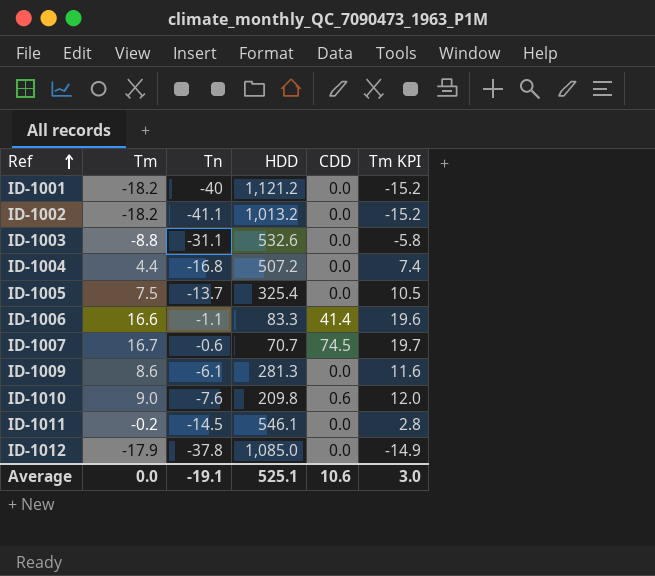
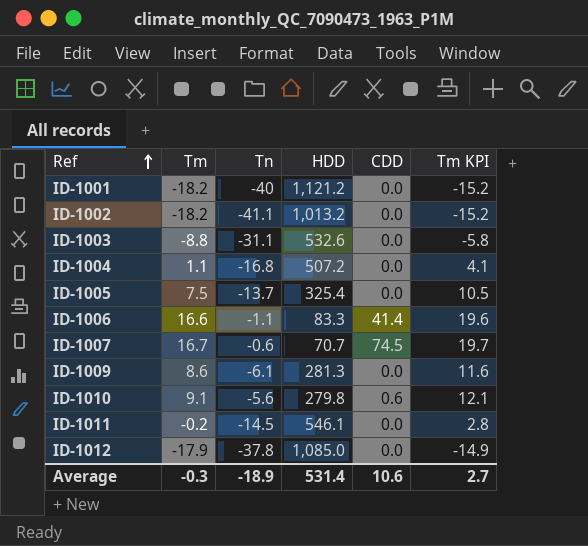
ID-1004 | Tm: 4.4 -> 1.1
ID-1004 | Tm KPI: 7.4 -> 4.1
ID-1010 | Tm: 9.0 -> 9.1
ID-1010 | Tn: -7.6 -> -5.6
ID-1010 | HDD: 209.8 -> 279.8
ID-1010 | Tm KPI: 12.0 -> 12.1
Average | Tm: 0.0 -> -0.3
Average | Tn: -19.1 -> -18.9
Average | HDD: 525.1 -> 531.4
Average | Tm KPI: 3.0 -> 2.7

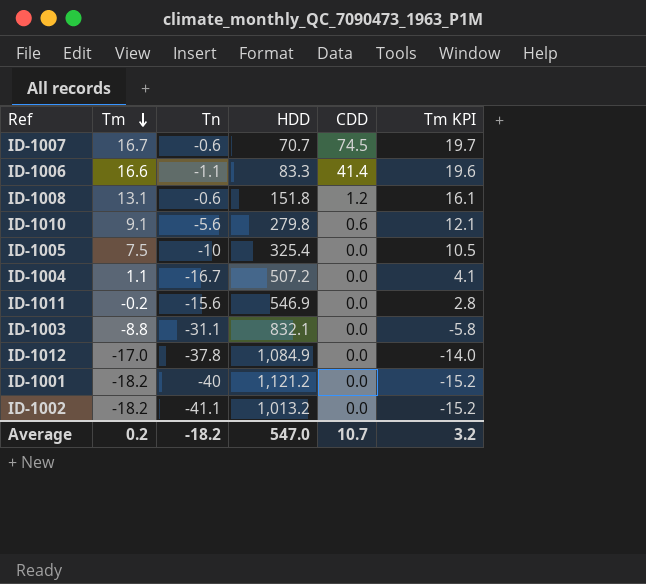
row order: Ref ascending -> Tm descending
row ID-1009: 8.6 | -6.1 | 281.3 | 0.0 | 11.6 -> none
row ID-1008: none -> 13.1 | -0.6 | 151.8 | 1.2 | 16.1
ID-1005 | Tn: -13.7 -> -10
ID-1004 | Tn: -16.8 -> -16.7
ID-1011 | Tn: -14.5 -> -15.6
ID-1011 | HDD: 546.1 -> 546.9
ID-1003 | HDD: 532.6 -> 832.1
ID-1012 | Tm: -17.9 -> -17.0
ID-1012 | HDD: 1,085.0 -> 1,084.9
ID-1012 | Tm KPI: -14.9 -> -14.0
Average | Tm: -0.3 -> 0.2
Average | Tn: -18.9 -> -18.2
Average | HDD: 531.4 -> 547.0
Average | CDD: 10.6 -> 10.7
Average | Tm KPI: 2.7 -> 3.2

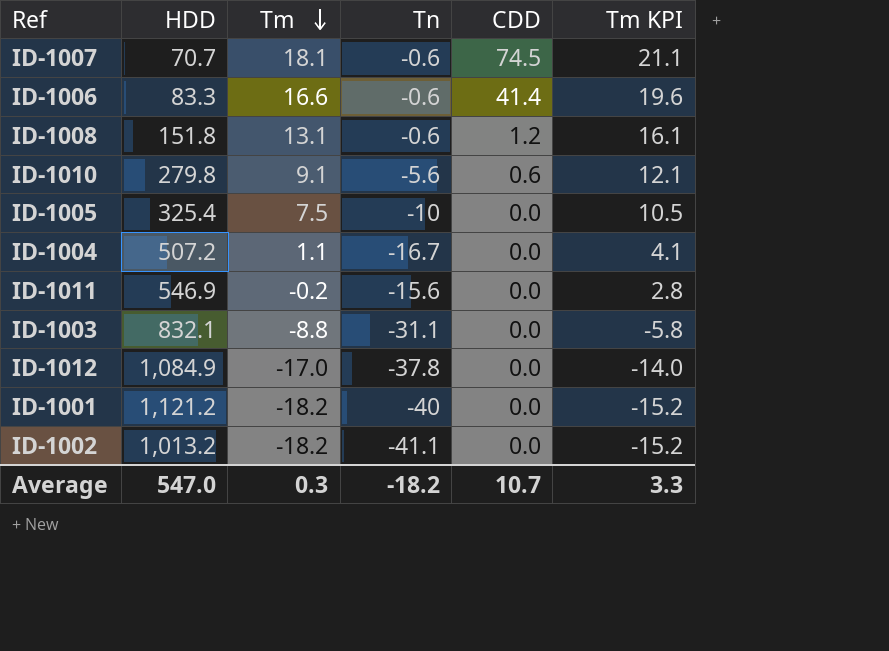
column HDD | position: 4 -> 2
ID-1007 | Tm: 16.7 -> 18.1
ID-1007 | Tm KPI: 19.7 -> 21.1
ID-1006 | Tn: -1.1 -> -0.6
Average | Tm: 0.2 -> 0.3
Average | Tm KPI: 3.2 -> 3.3

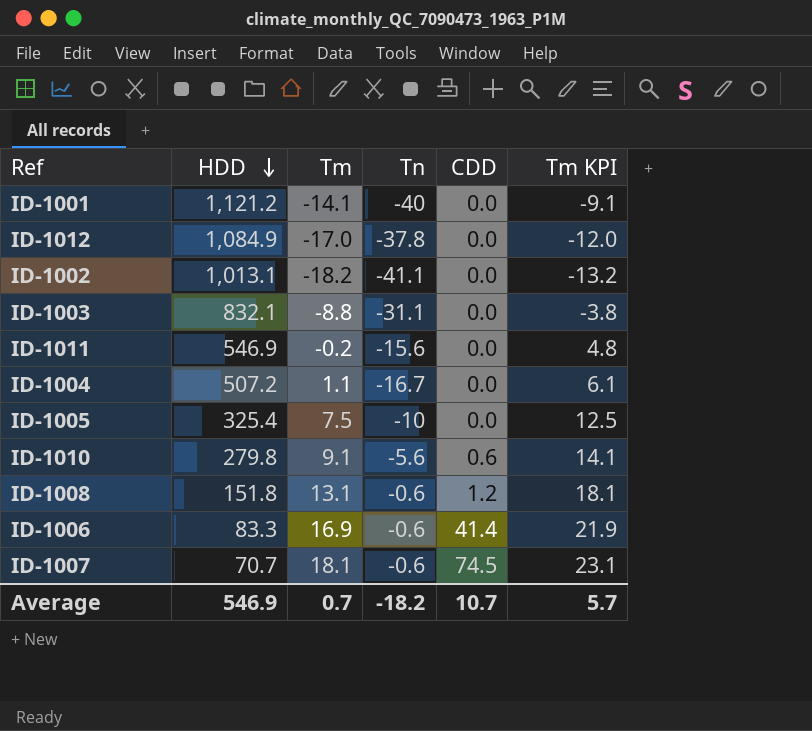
row order: Tm descending -> HDD descending
column Tm KPI | formula: [Tm] + 3 -> [Tm] + 5
ID-1001 | Tm: -18.2 -> -14.1
ID-1002 | HDD: 1,013.2 -> 1,013.1
ID-1006 | Tm: 16.6 -> 16.9
Average | HDD: 547.0 -> 546.9
Average | Tm: 0.3 -> 0.7
Average | Tm KPI: 3.3 -> 5.7

